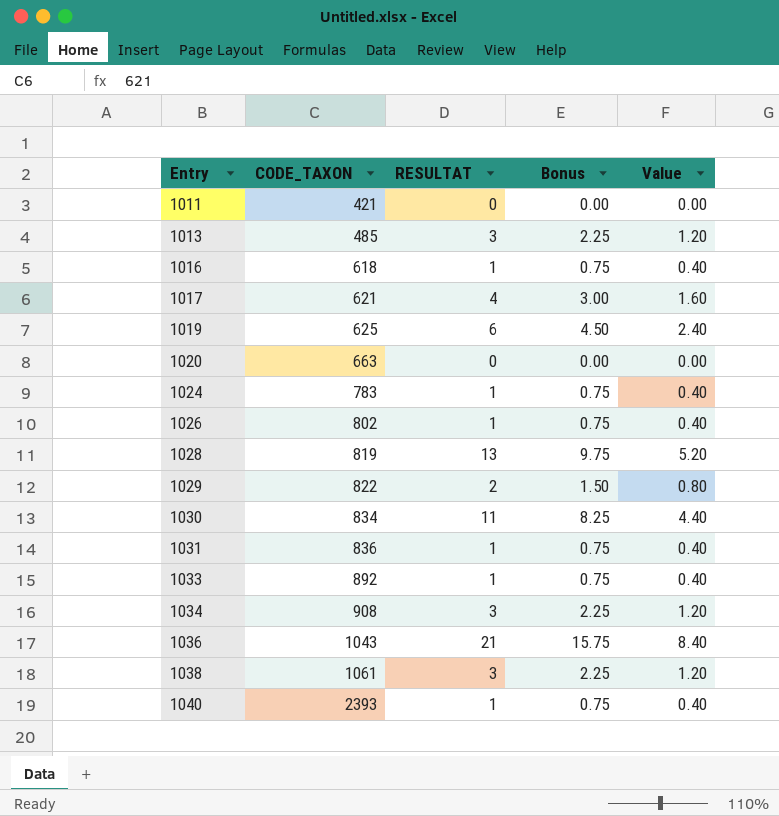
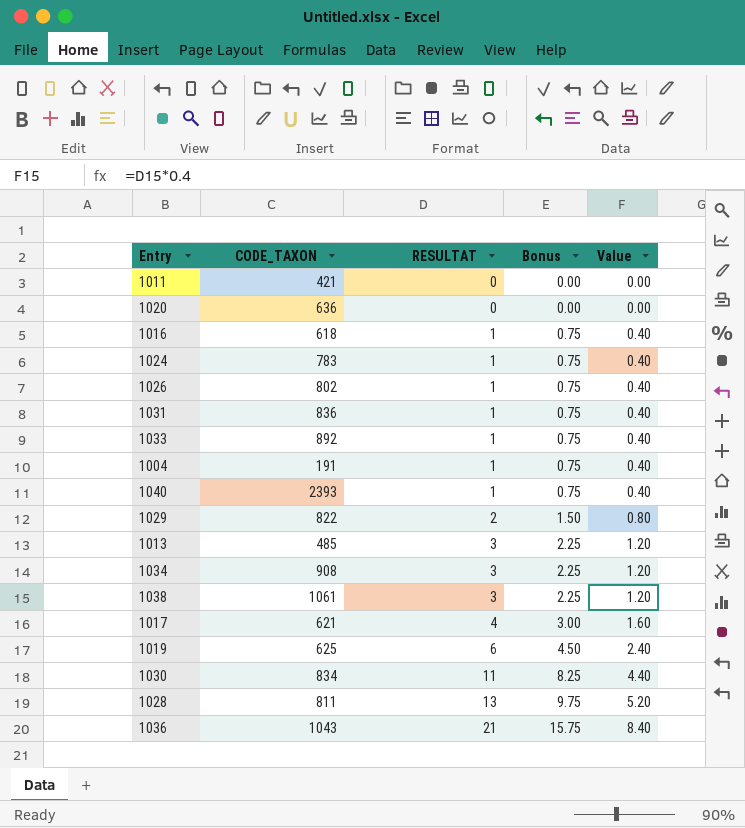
row order: Entry ascending -> RESULTAT ascending
1020 | CODE_TAXON: 663 -> 636
row 1004: none -> 191 | 1 | 0.75 | 0.40
1028 | CODE_TAXON: 819 -> 811

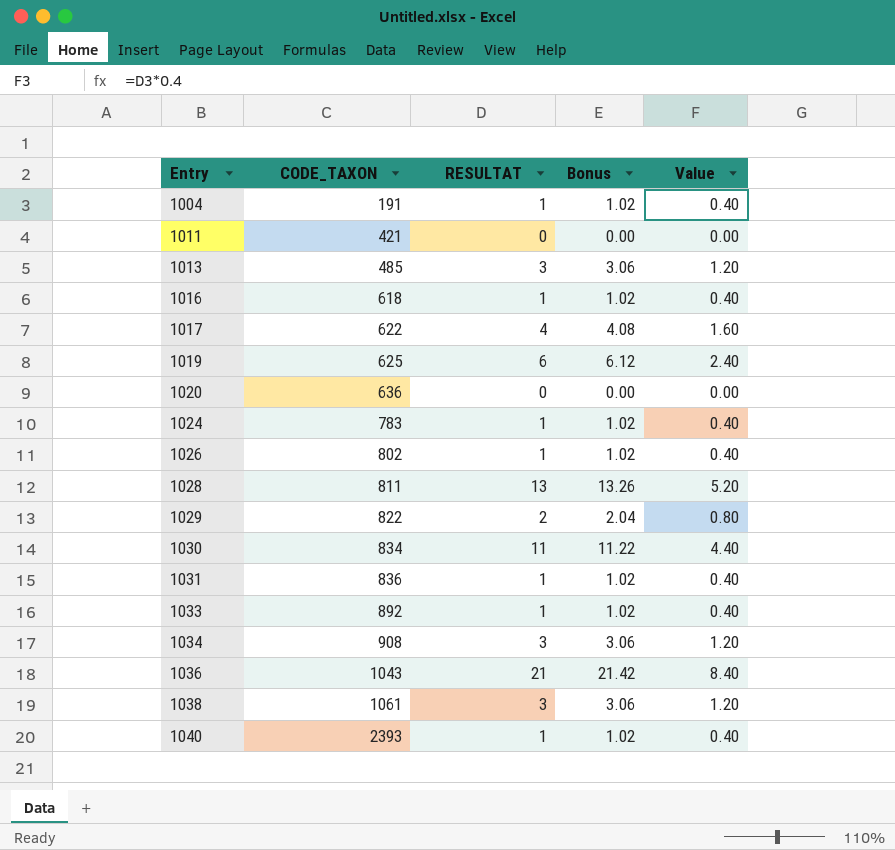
row order: RESULTAT ascending -> Entry ascending
column Bonus | formula: [RESULTAT] * 0.75 -> [RESULTAT] * 1.02
1017 | CODE_TAXON: 621 -> 622

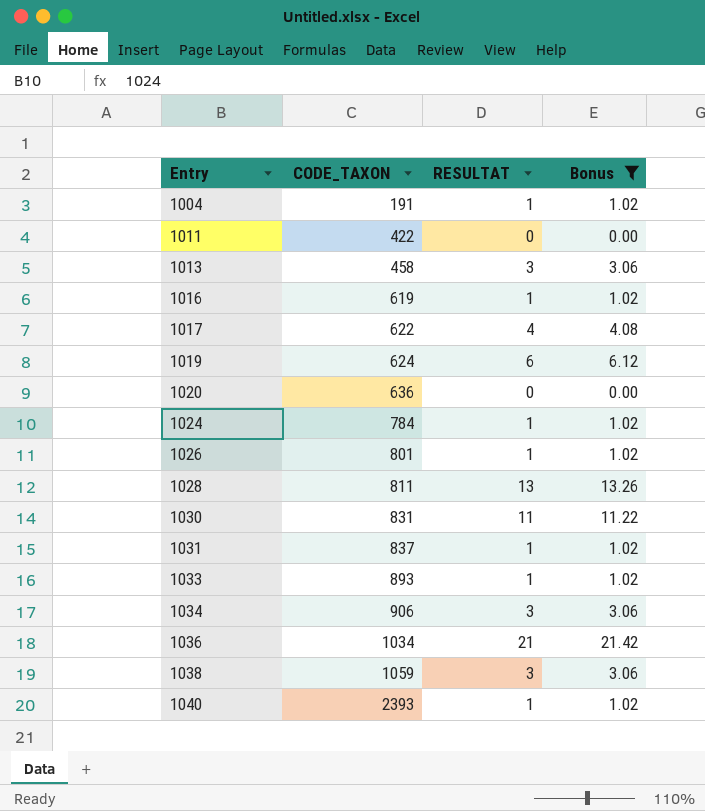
filter: none -> Bonus != 2.04
column Value | formula: [RESULTAT] * 0.4 -> none
1011 | CODE_TAXON: 421 -> 422
1013 | CODE_TAXON: 485 -> 458
1016 | CODE_TAXON: 618 -> 619
1019 | CODE_TAXON: 625 -> 624
1024 | CODE_TAXON: 783 -> 784
1026 | CODE_TAXON: 802 -> 801
1030 | CODE_TAXON: 834 -> 831
1031 | CODE_TAXON: 836 -> 837
1033 | CODE_TAXON: 892 -> 893
1034 | CODE_TAXON: 908 -> 906
1036 | CODE_TAXON: 1043 -> 1034
1038 | CODE_TAXON: 1061 -> 1059

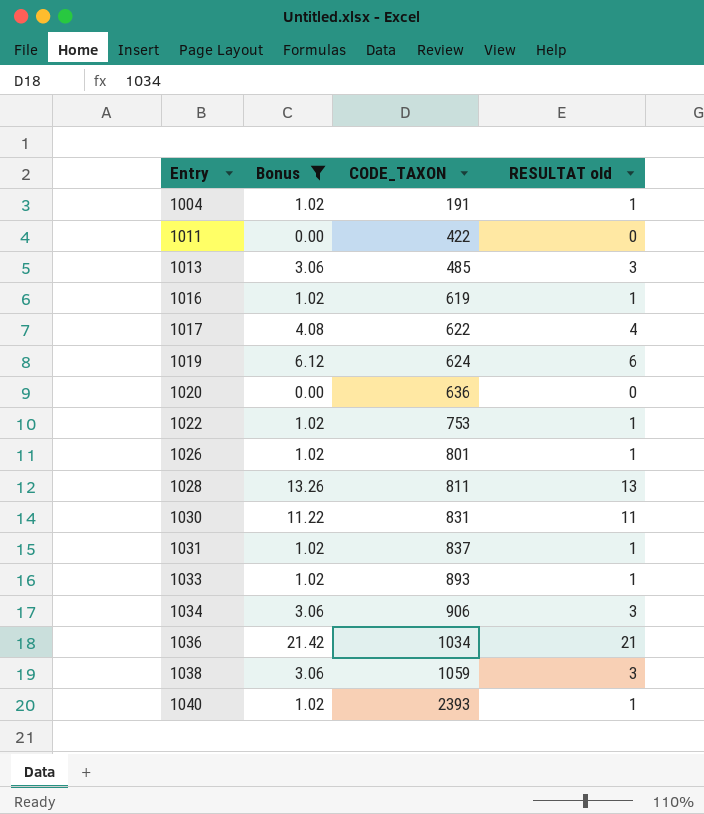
column Bonus | position: 4 -> 2
column name: RESULTAT -> RESULTAT old
row 1024: 784 | 1 | 1.02 -> none
1013 | CODE_TAXON: 458 -> 485
row 1022: none -> 1.02 | 753 | 1

